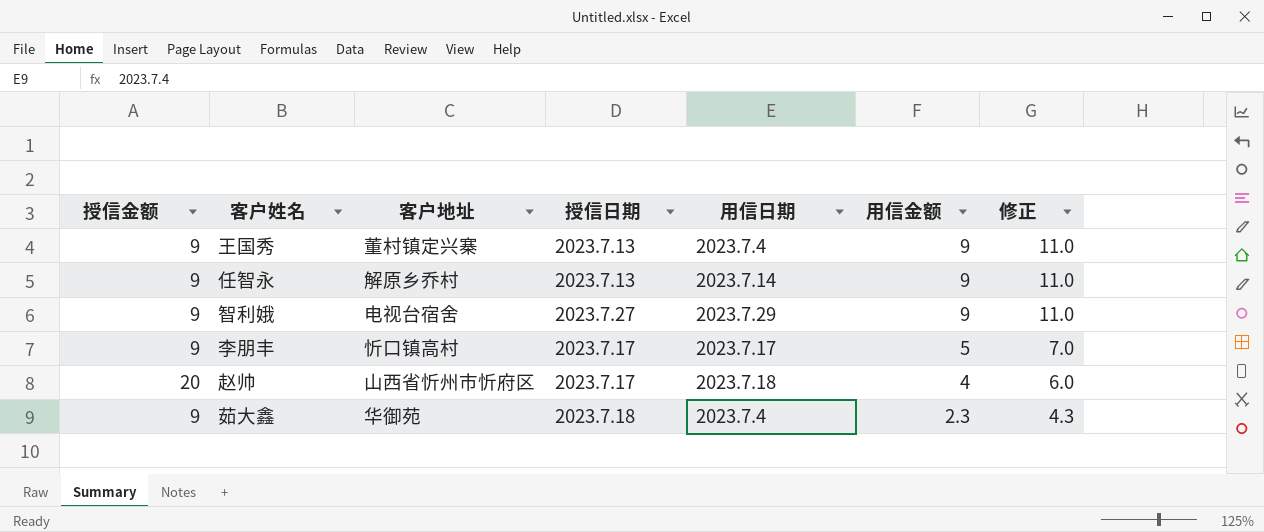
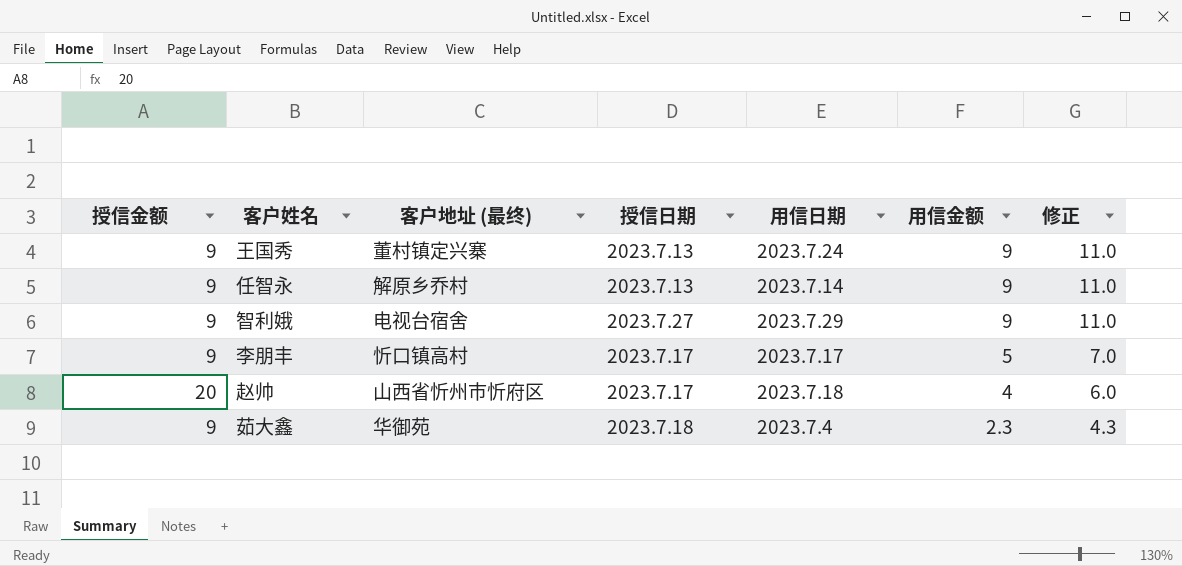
column name: 客户地址 -> 客户地址 (最终)
王国秀 | 用信日期: 2023.7.4 -> 2023.7.24

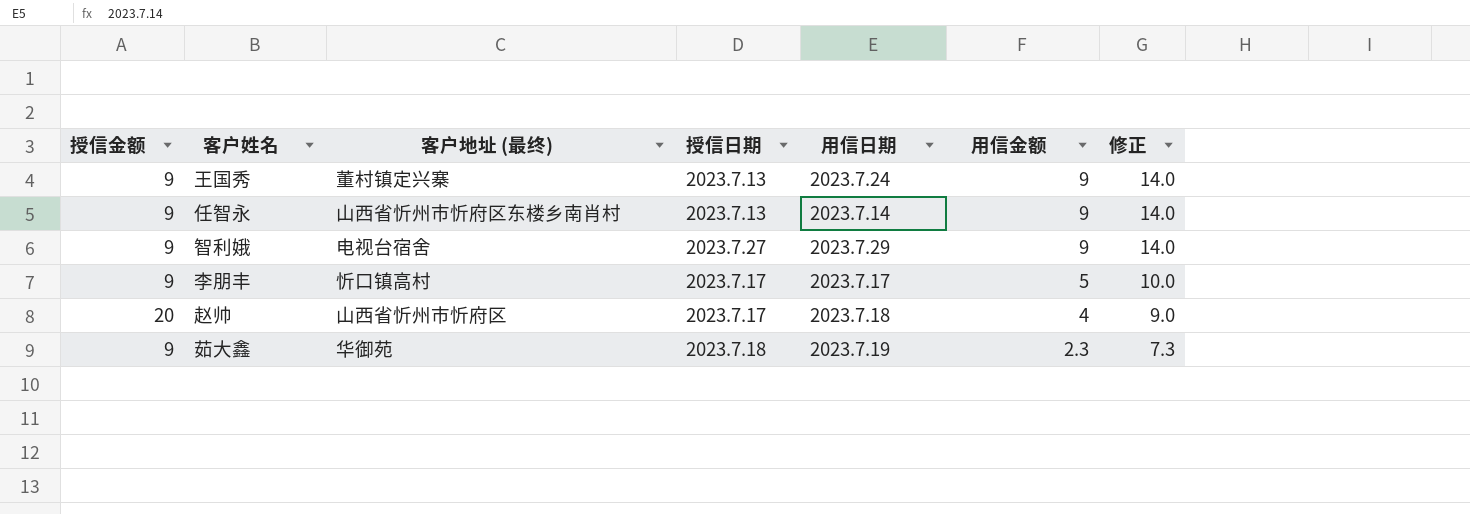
column 修正 | formula: [用信金额] + 2 -> [用信金额] + 5
任智永 | 客户地址 (最终): 解原乡乔村 -> 山西省忻州市忻府区东楼乡南肖村
茹大鑫 | 用信日期: 2023.7.4 -> 2023.7.19

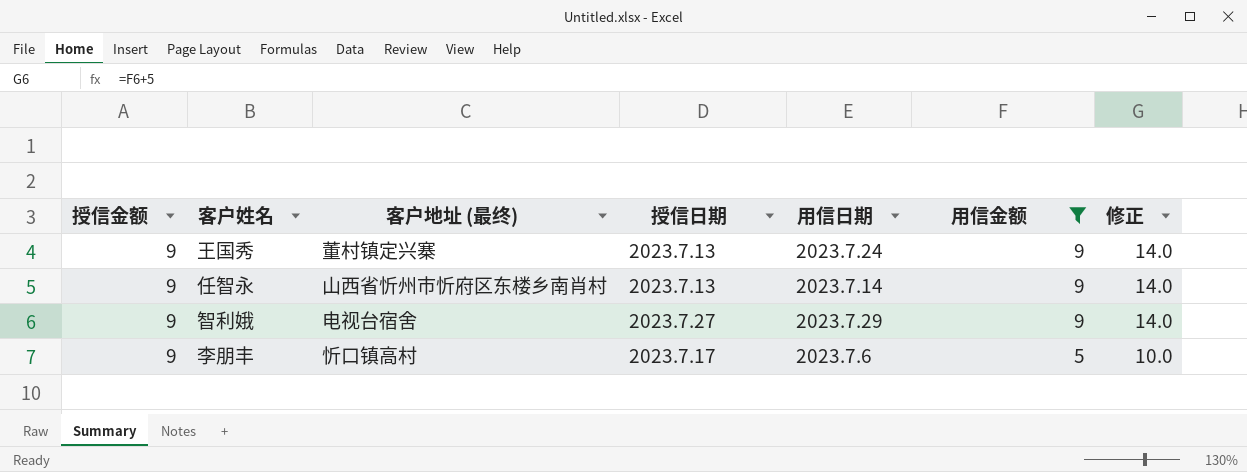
filter: none -> 用信金额 >= 5
李朋丰 | 用信日期: 2023.7.17 -> 2023.7.6

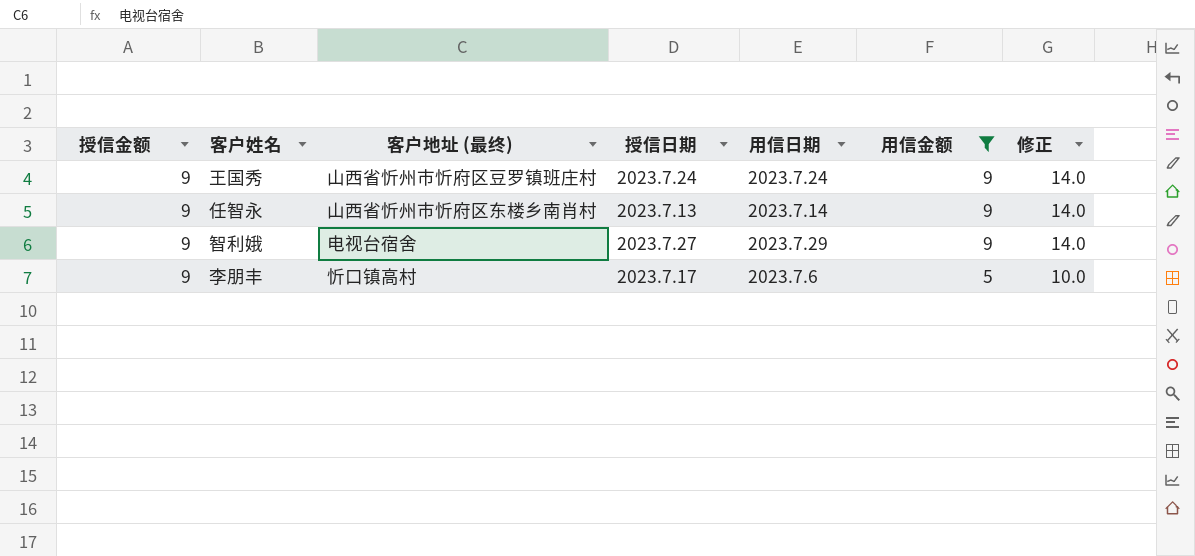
王国秀 | 客户地址 (最终): 董村镇定兴寨 -> 山西省忻州市忻府区豆罗镇班庄村
王国秀 | 授信日期: 2023.7.13 -> 2023.7.24

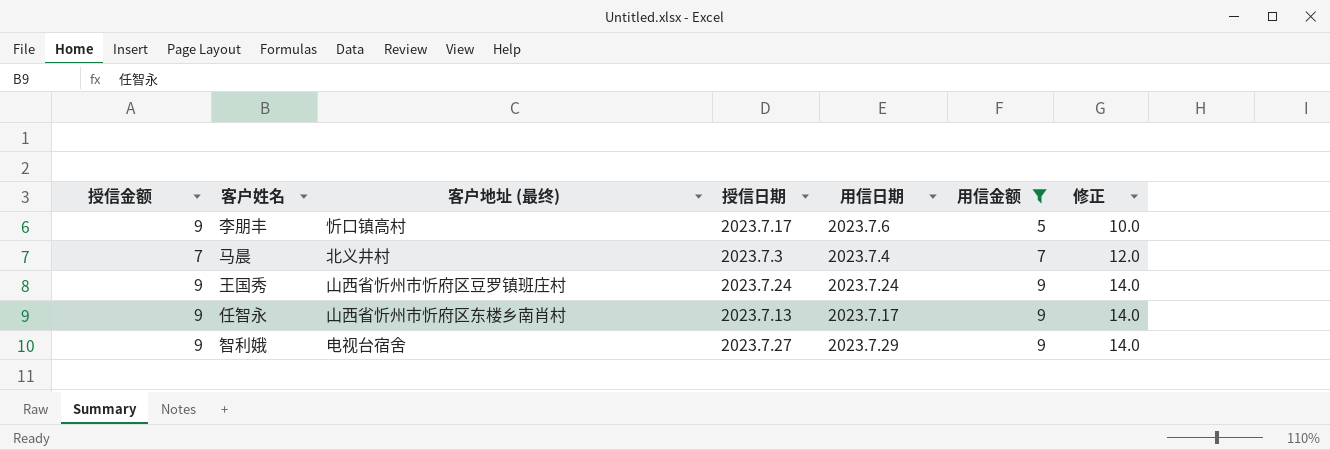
row order: 用信金额 descending -> 用信金额 ascending
row 马晨: none -> 7 | 北义井村 | 2023.7.3 | 2023.7.4 | 7 | 12.0
任智永 | 用信日期: 2023.7.14 -> 2023.7.17

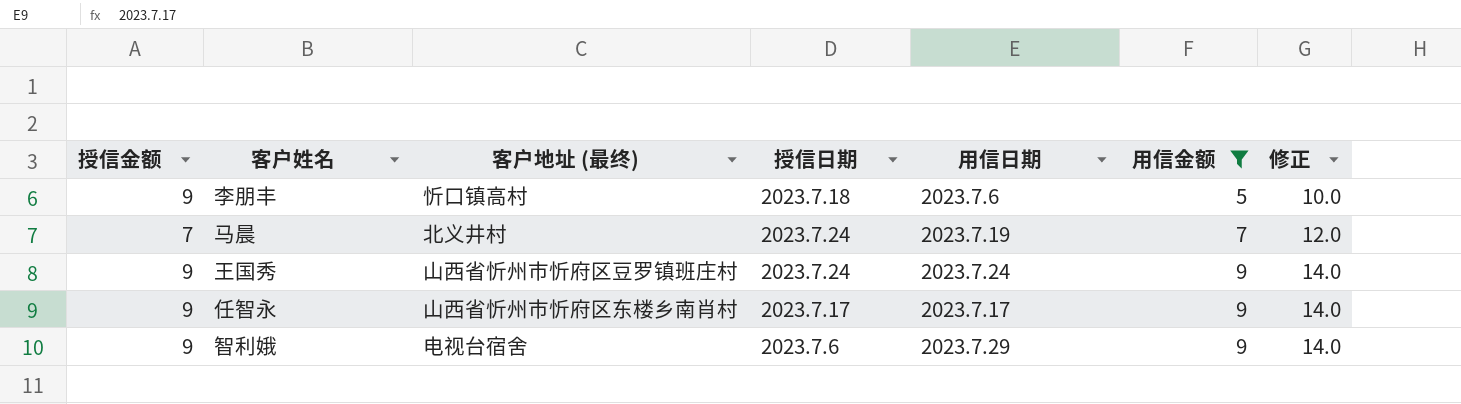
李朋丰 | 授信日期: 2023.7.17 -> 2023.7.18
马晨 | 授信日期: 2023.7.3 -> 2023.7.24
马晨 | 用信日期: 2023.7.4 -> 2023.7.19
任智永 | 授信日期: 2023.7.13 -> 2023.7.17
智利娥 | 授信日期: 2023.7.27 -> 2023.7.6

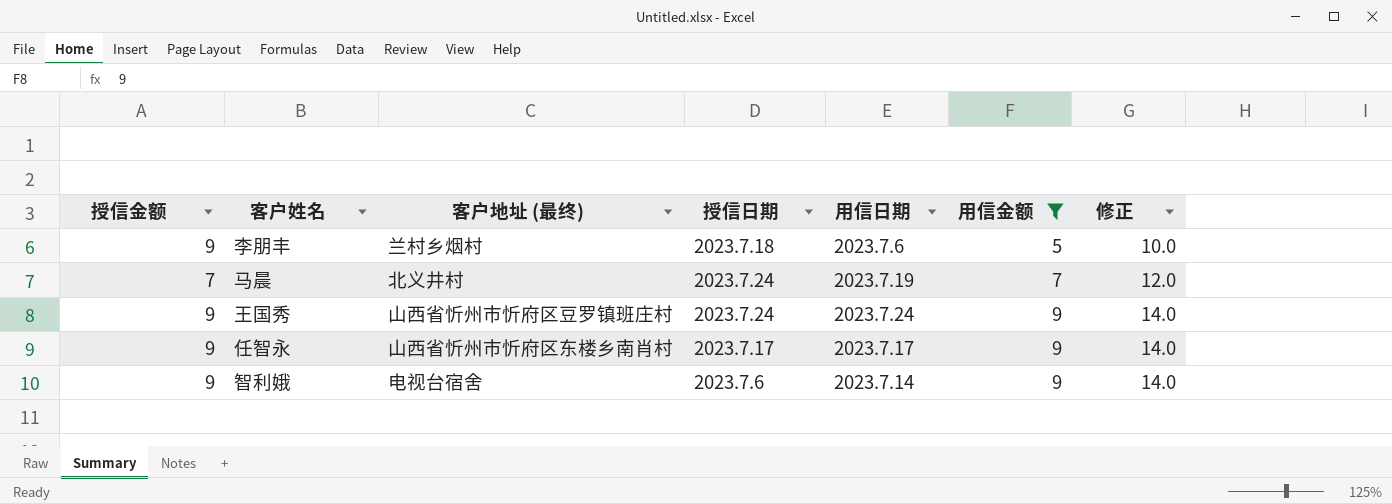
李朋丰 | 客户地址 (最终): 忻口镇高村 -> 兰村乡烟村
智利娥 | 用信日期: 2023.7.29 -> 2023.7.14

